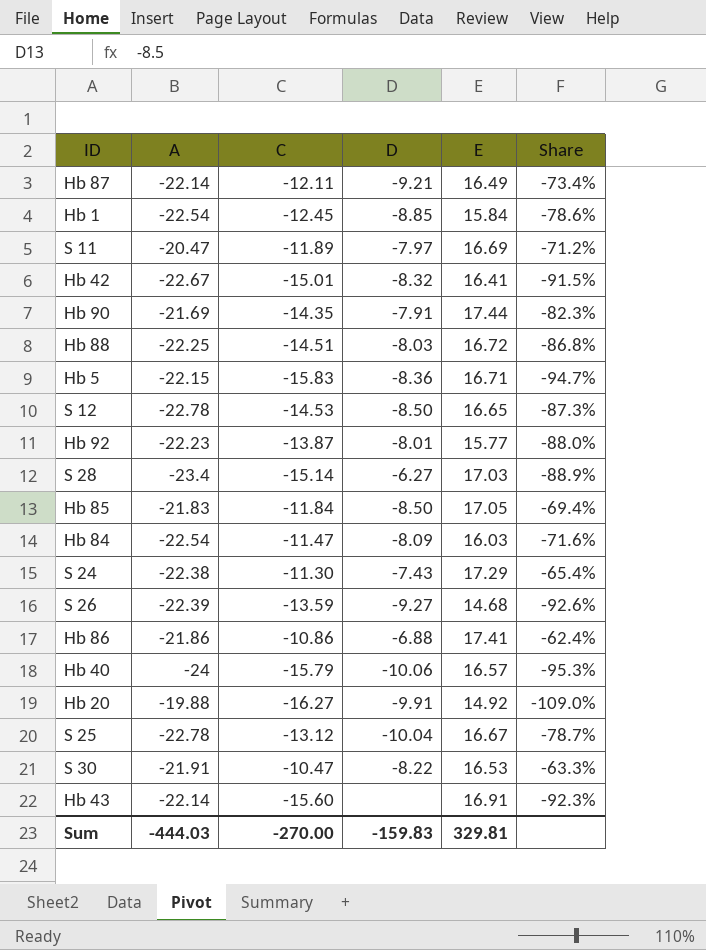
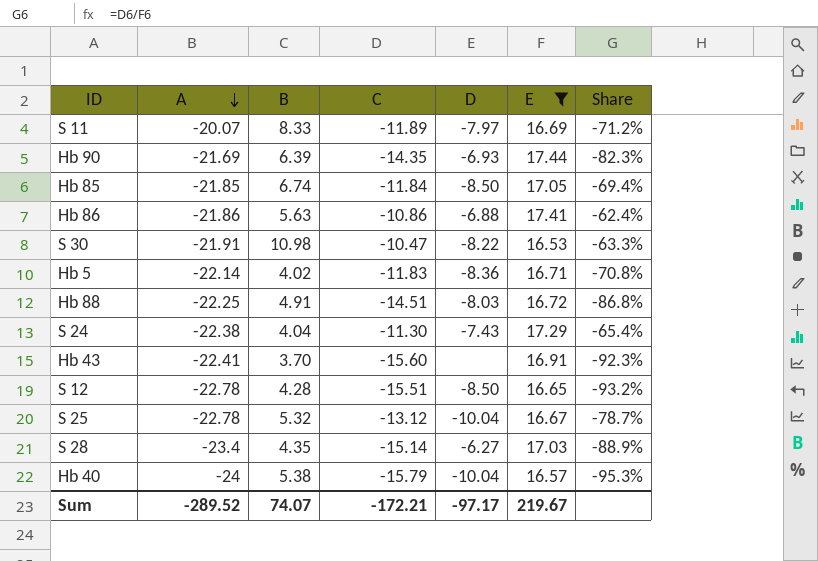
filter: none -> E >= 16.53
row order: none -> A descending
column B | position: none -> 3
S 11 | A: -20.47 -> -20.07
Hb 90 | D: -7.91 -> -6.93
Hb 85 | A: -21.83 -> -21.85
Hb 5 | A: -22.15 -> -22.14
Hb 5 | C: -15.83 -> -11.83
Hb 5 | Share: -94.7% -> -70.8%
Hb 43 | A: -22.14 -> -22.41
S 12 | C: -14.53 -> -15.51
S 12 | Share: -87.3% -> -93.2%
Hb 40 | D: -10.06 -> -10.04
Sum | A: -444.03 -> -289.52
Sum | C: -270.00 -> -172.21
Sum | D: -159.83 -> -97.17
Sum | E: 329.81 -> 219.67

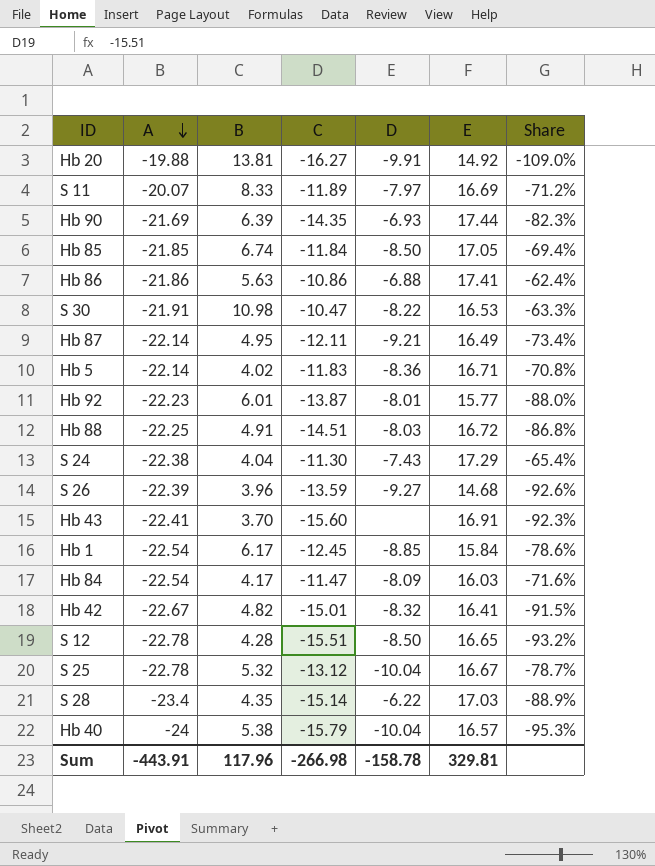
filter: E >= 16.53 -> none
S 28 | D: -6.27 -> -6.22
Sum | A: -289.52 -> -443.91
Sum | B: 74.07 -> 117.96
Sum | C: -172.21 -> -266.98
Sum | D: -97.17 -> -158.78
Sum | E: 219.67 -> 329.81

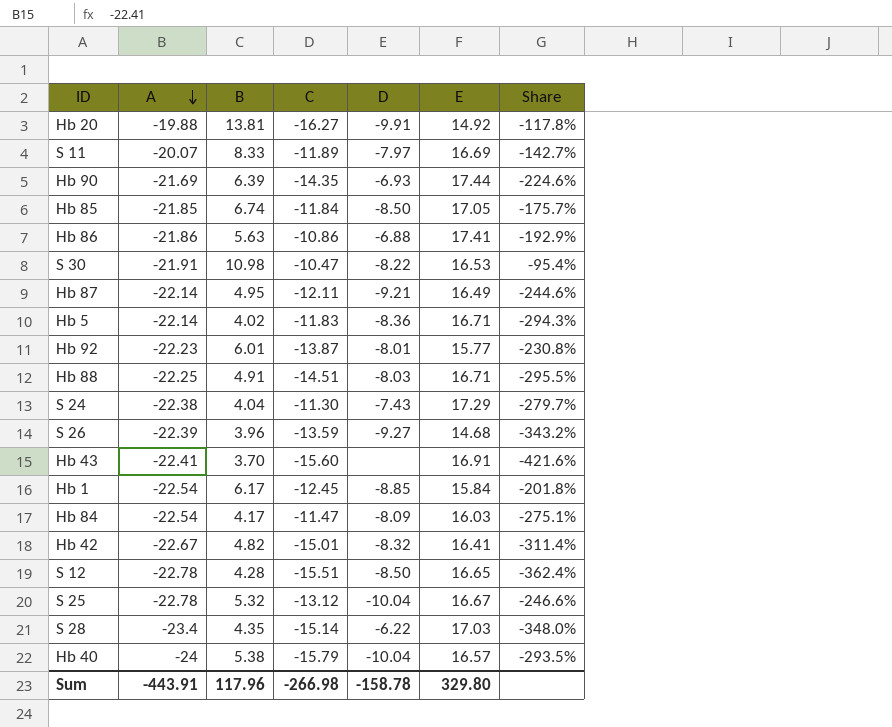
column Share | formula: [C] / [E] -> [C] / [B]
Hb 88 | E: 16.72 -> 16.71
Sum | E: 329.81 -> 329.80

